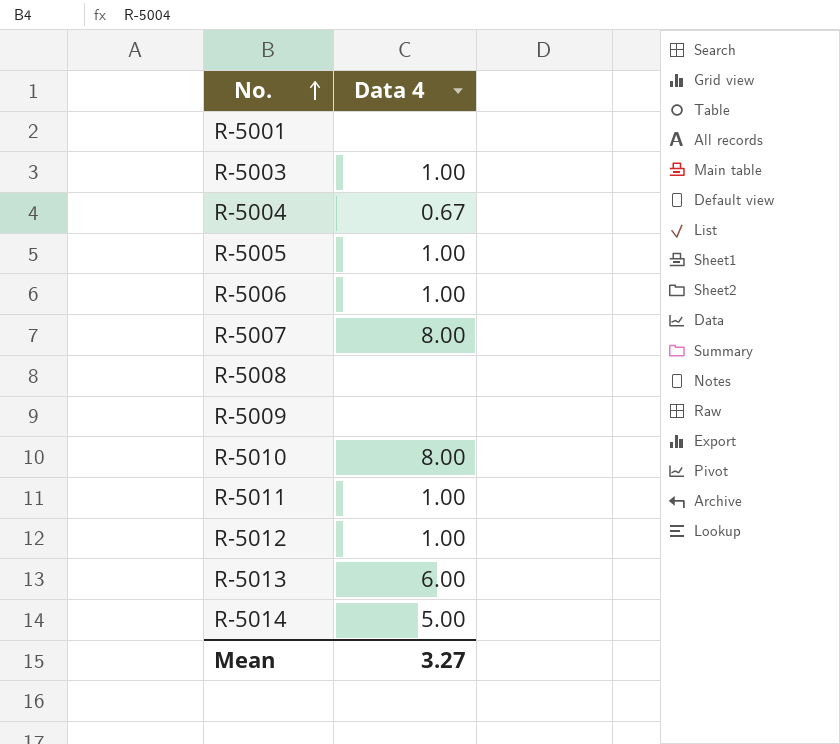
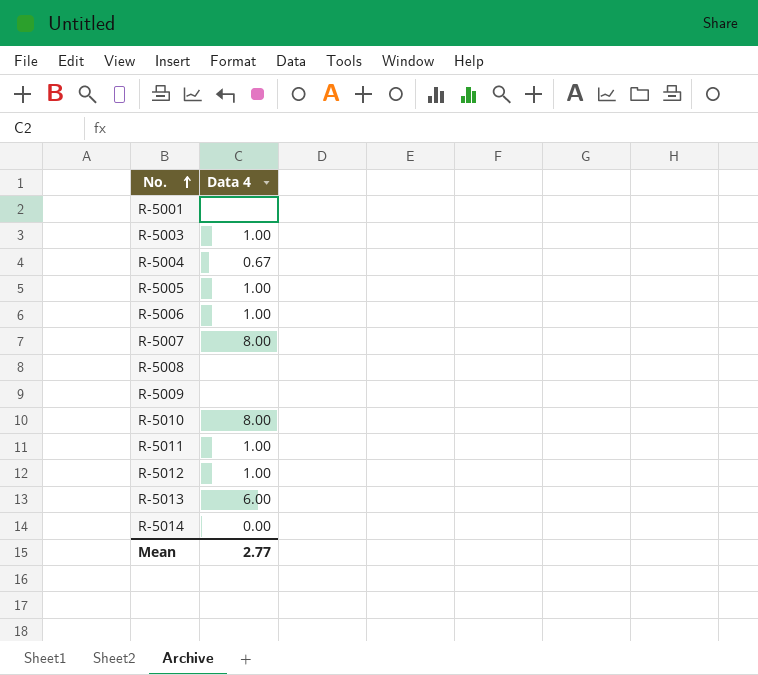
R-5014 | Data 4: 5.00 -> 0.00
Mean | Data 4: 3.27 -> 2.77

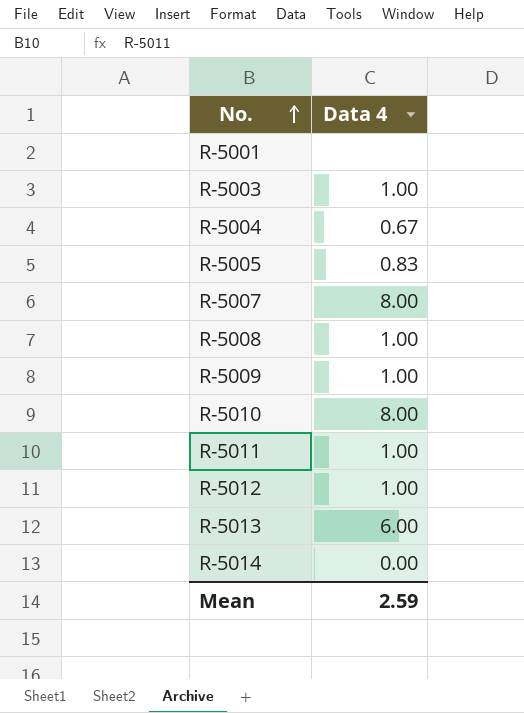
row R-5006: 1.00 -> none
R-5005 | Data 4: 1.00 -> 0.83
R-5008 | Data 4: none -> 1.00
R-5009 | Data 4: none -> 1.00
Mean | Data 4: 2.77 -> 2.59

